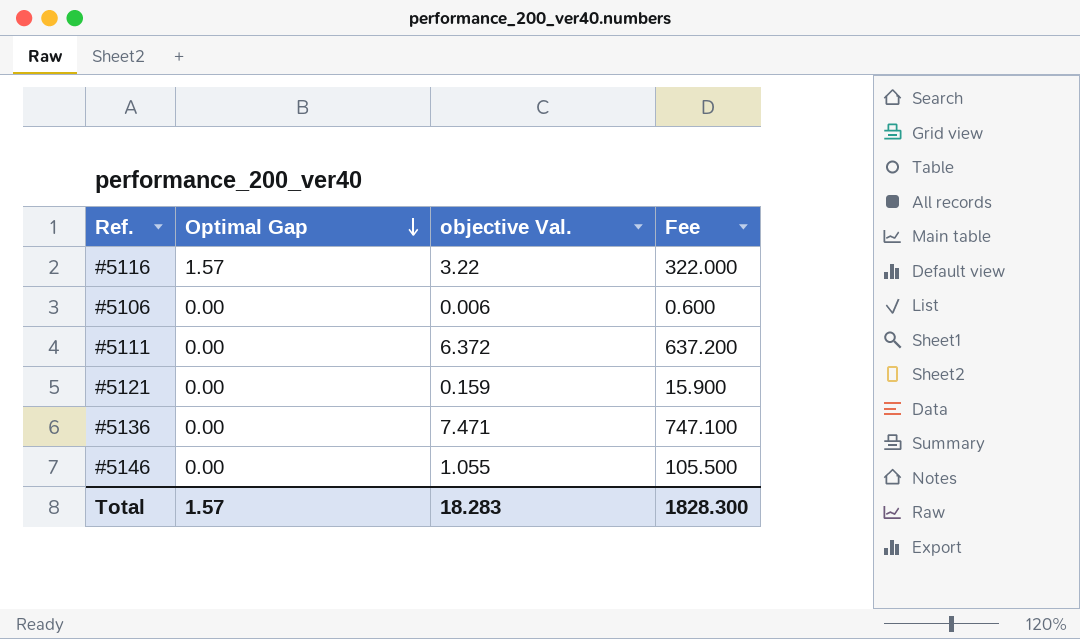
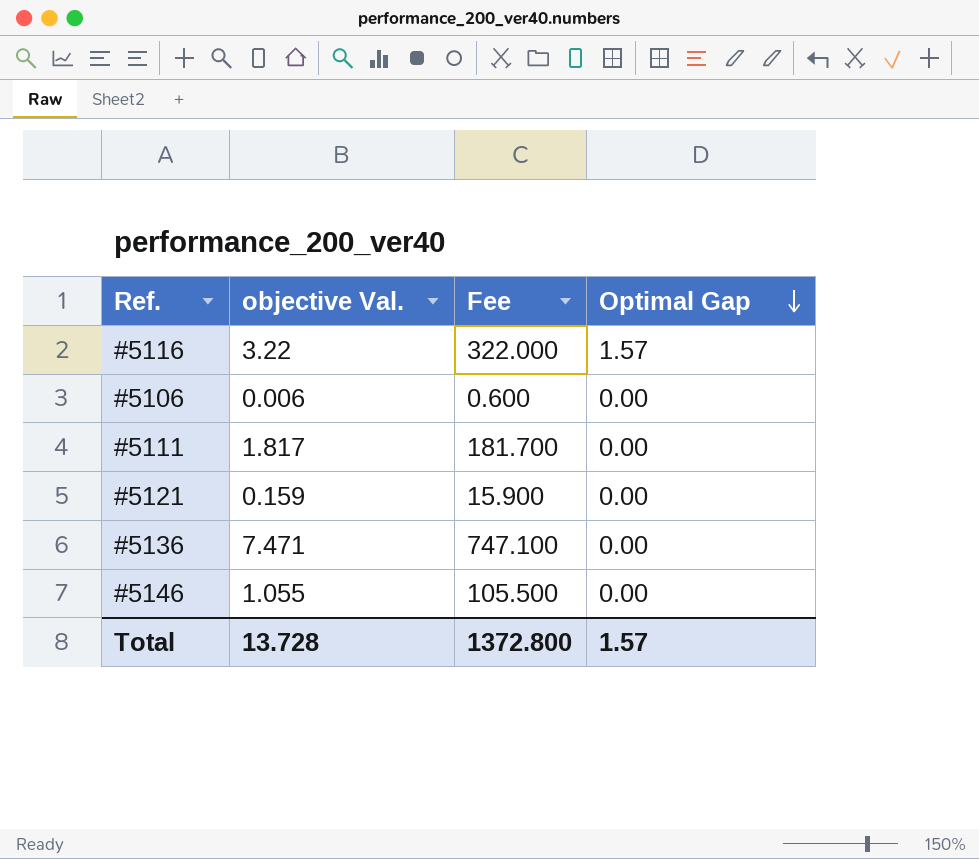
column Optimal Gap | position: 2 -> 4
#5111 | objective Val.: 6.372 -> 1.817
#5111 | Fee: 637.200 -> 181.700
Total | objective Val.: 18.283 -> 13.728
Total | Fee: 1828.300 -> 1372.800

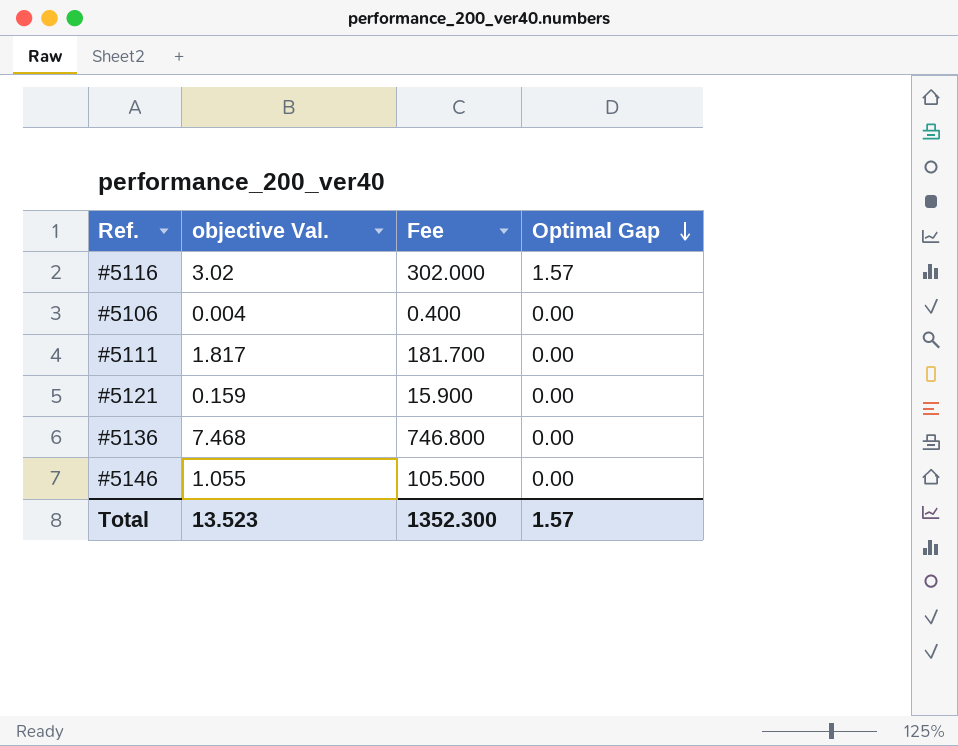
#5116 | objective Val.: 3.22 -> 3.02
#5116 | Fee: 322.000 -> 302.000
#5106 | objective Val.: 0.006 -> 0.004
#5106 | Fee: 0.600 -> 0.400
#5136 | objective Val.: 7.471 -> 7.468
#5136 | Fee: 747.100 -> 746.800
Total | objective Val.: 13.728 -> 13.523
Total | Fee: 1372.800 -> 1352.300

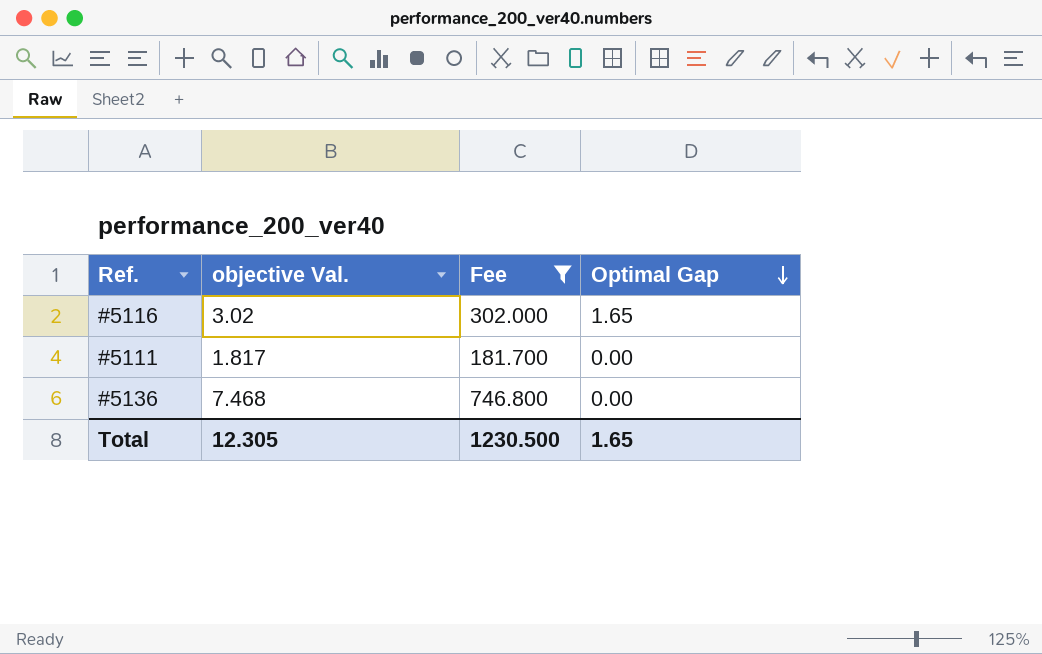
filter: none -> Fee >= 181.700
#5116 | Optimal Gap: 1.57 -> 1.65
Total | objective Val.: 13.523 -> 12.305
Total | Fee: 1352.300 -> 1230.500
Total | Optimal Gap: 1.57 -> 1.65

